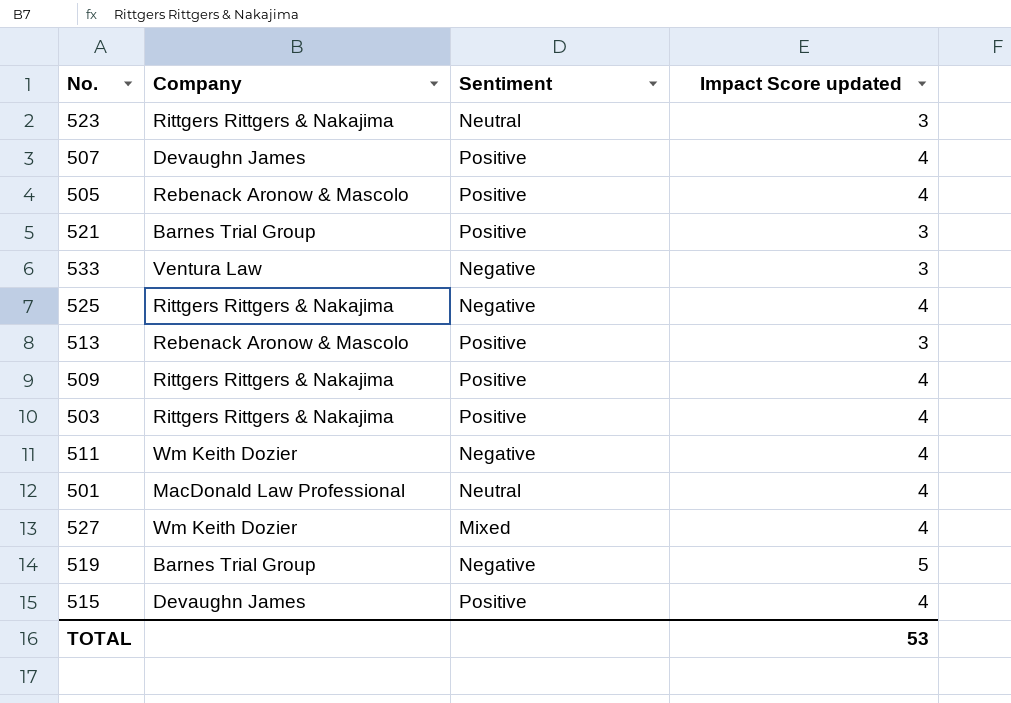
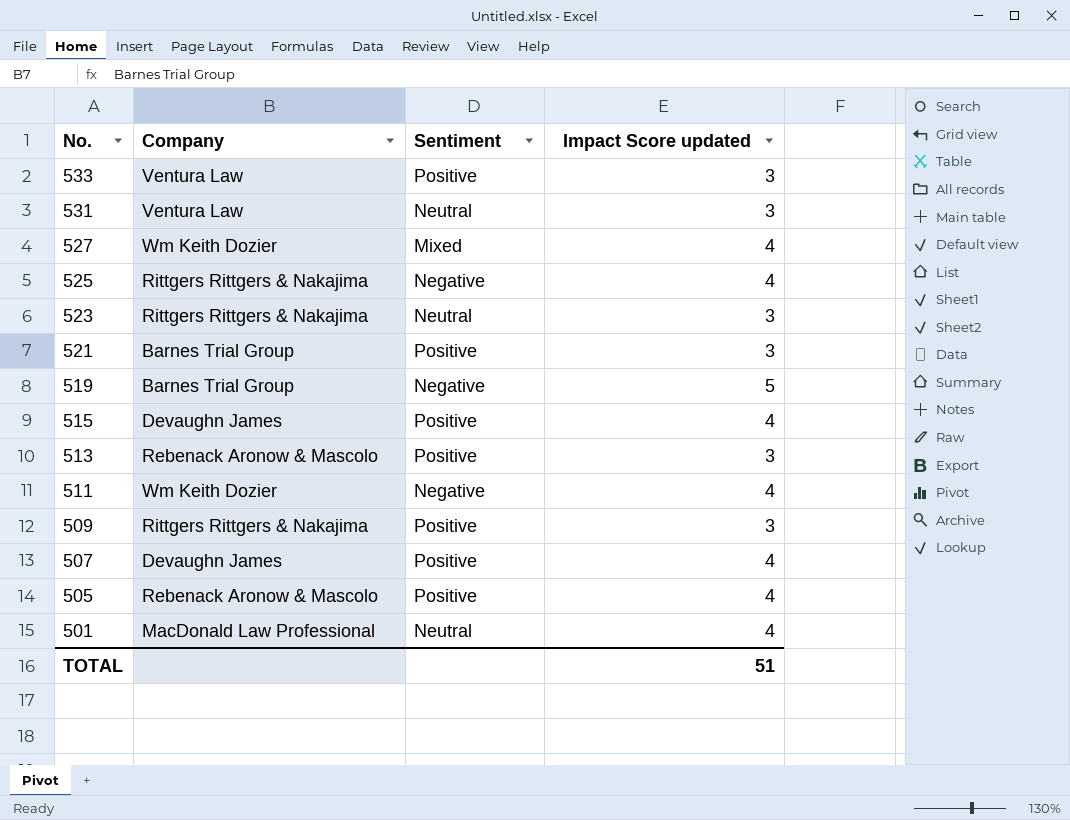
row order: none -> No. descending
row 503: Rittgers Rittgers & Nakajima | Positive | 4 -> none
533 | Sentiment: Negative -> Positive
row 531: none -> Ventura Law | Neutral | 3
509 | Impact Score updated: 4 -> 3
TOTAL | Impact Score updated: 53 -> 51

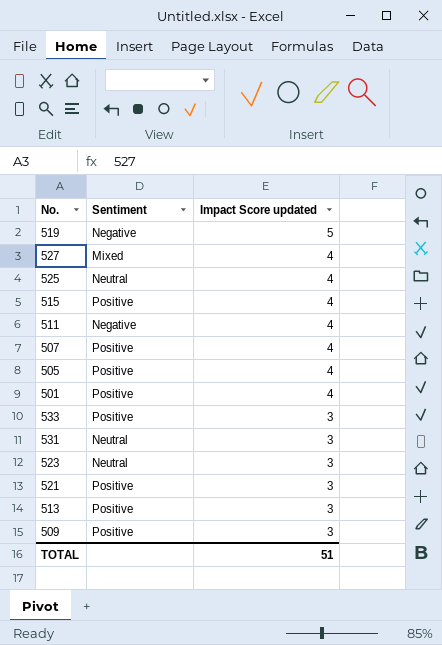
row order: No. descending -> Impact Score updated descending
column Company | position: 2 -> none
525 | Sentiment: Negative -> Neutral
501 | Sentiment: Neutral -> Positive

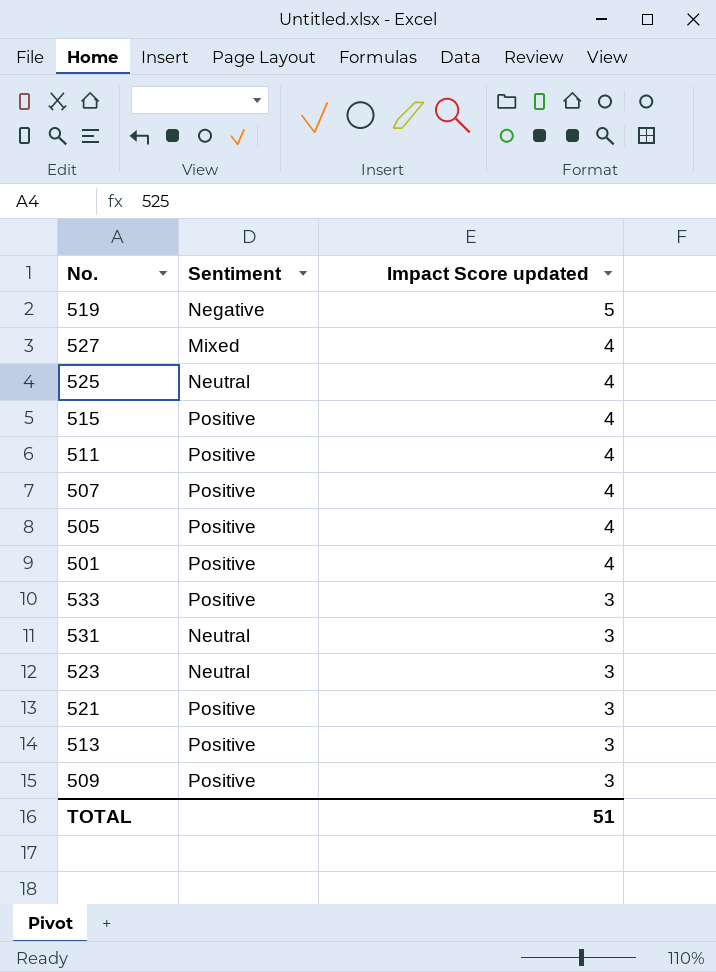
511 | Sentiment: Negative -> Positive

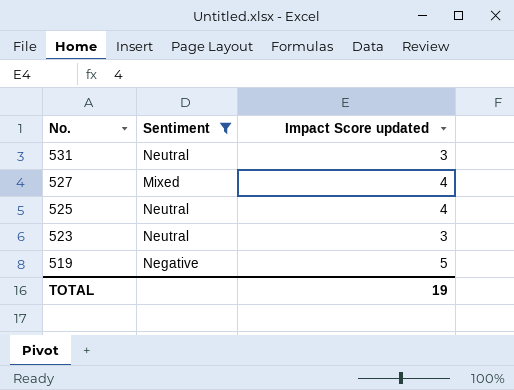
filter: none -> Sentiment != Positive
row order: Impact Score updated descending -> No. descending
TOTAL | Impact Score updated: 51 -> 19

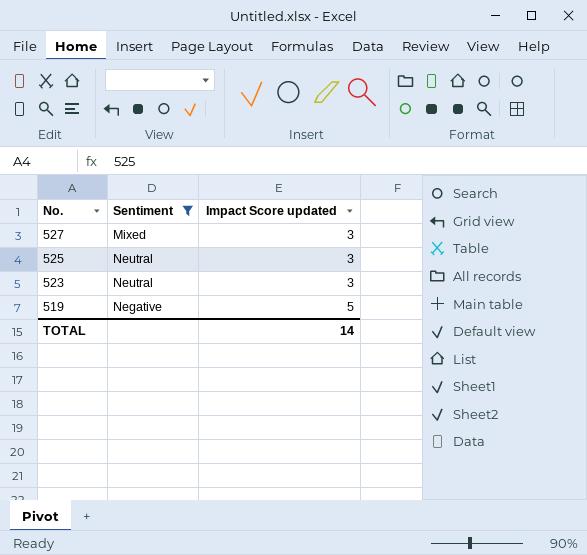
row 531: Neutral | 3 -> none
527 | Impact Score updated: 4 -> 3
525 | Impact Score updated: 4 -> 3
TOTAL | Impact Score updated: 19 -> 14

